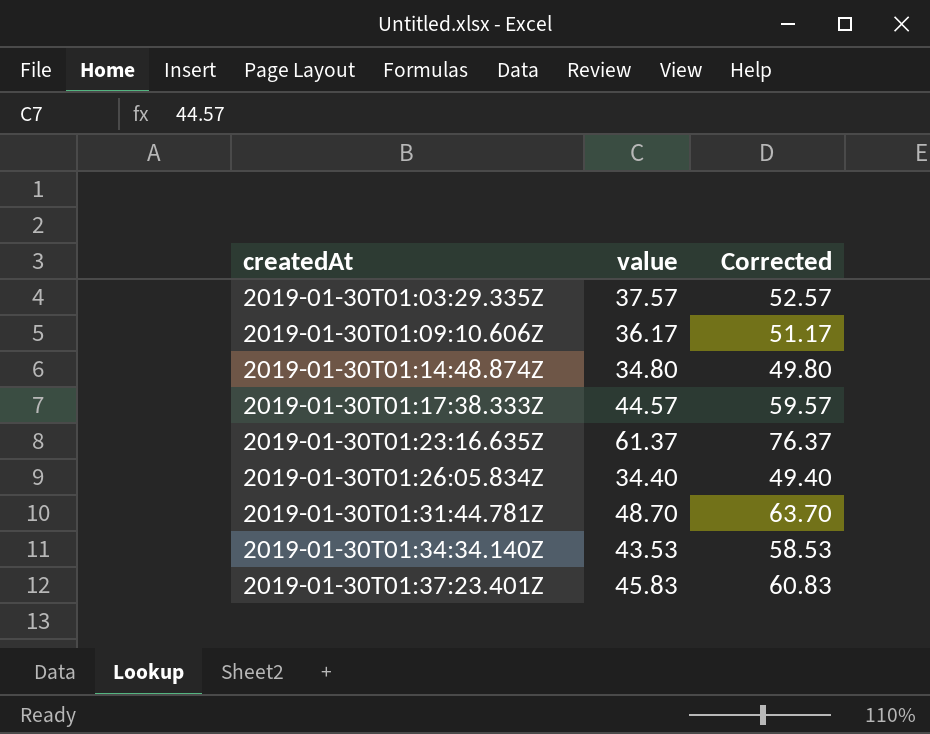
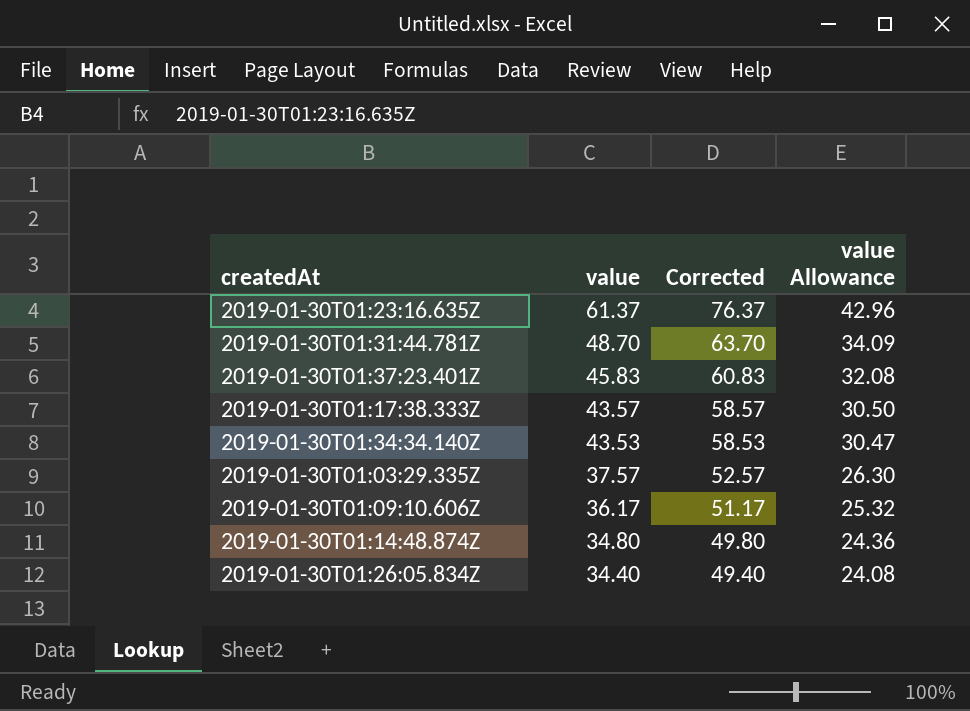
row order: createdAt ascending -> value descending
column value Allowance | formula: none -> [value] * 0.7
2019-01-30T01:17:38.333Z | value: 44.57 -> 43.57
2019-01-30T01:17:38.333Z | Corrected: 59.57 -> 58.57

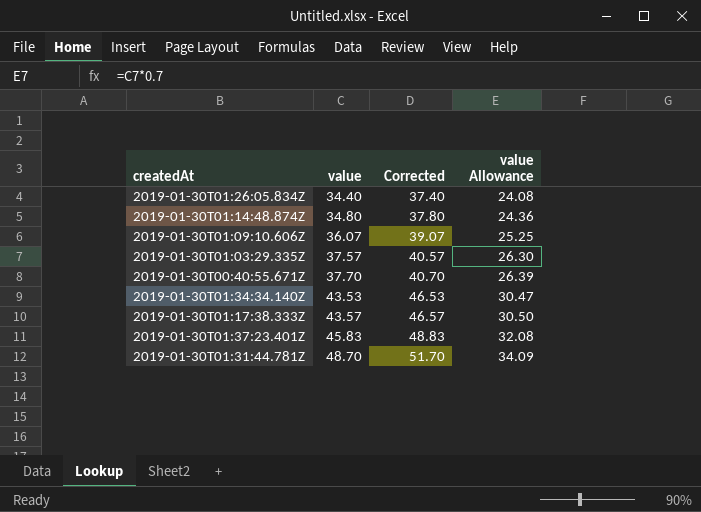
row order: value descending -> value ascending
column Corrected | formula: [value] + 15 -> [value] + 3
row 2019-01-30T01:23:16.635Z: 61.37 | 76.37 | 42.96 -> none
2019-01-30T01:09:10.606Z | value: 36.17 -> 36.07
2019-01-30T01:09:10.606Z | value Allowance: 25.32 -> 25.25
row 2019-01-30T00:40:55.671Z: none -> 37.70 | 40.70 | 26.39

